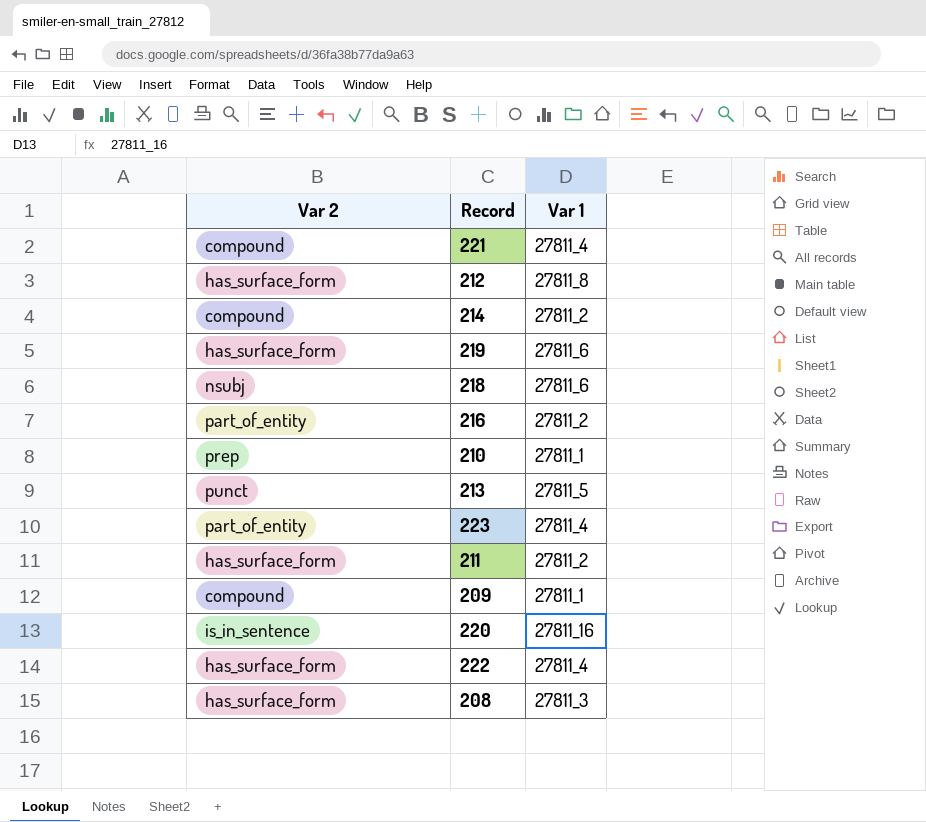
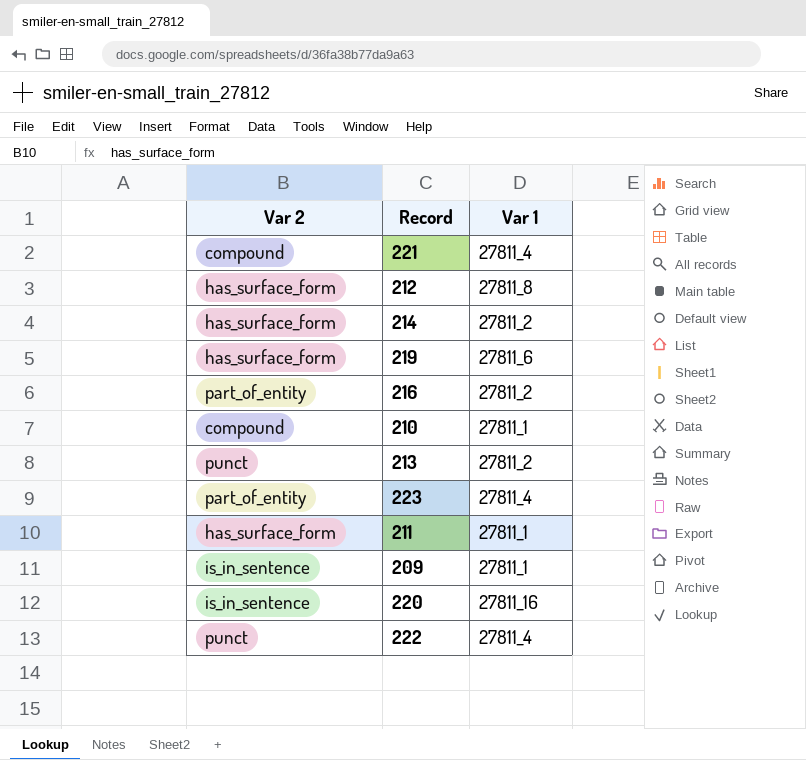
row 218: nsubj | 27811_6 -> none
row 208: has_surface_form | 27811_3 -> none
214 | Var 2: compound -> has_surface_form
210 | Var 2: prep -> compound
213 | Var 1: 27811_5 -> 27811_2
211 | Var 1: 27811_2 -> 27811_1
209 | Var 2: compound -> is_in_sentence
222 | Var 2: has_surface_form -> punct

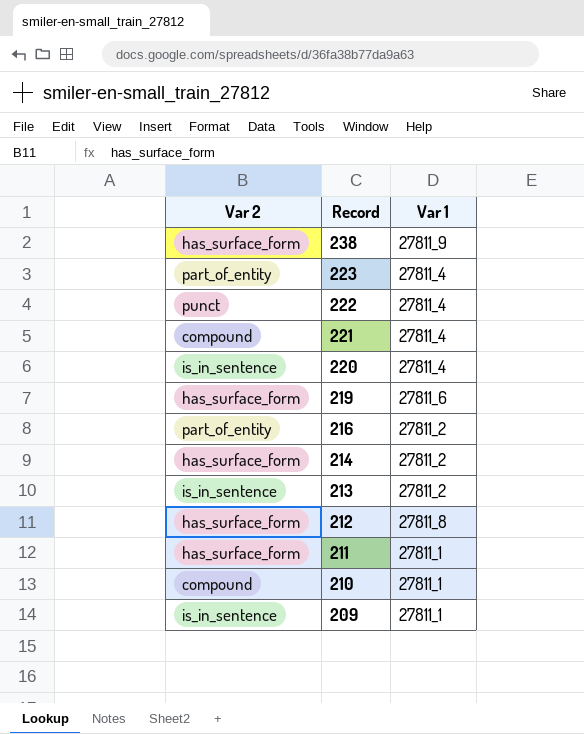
row order: none -> Record descending
row 238: none -> has_surface_form | 27811_9
220 | Var 1: 27811_16 -> 27811_4
213 | Var 2: punct -> is_in_sentence

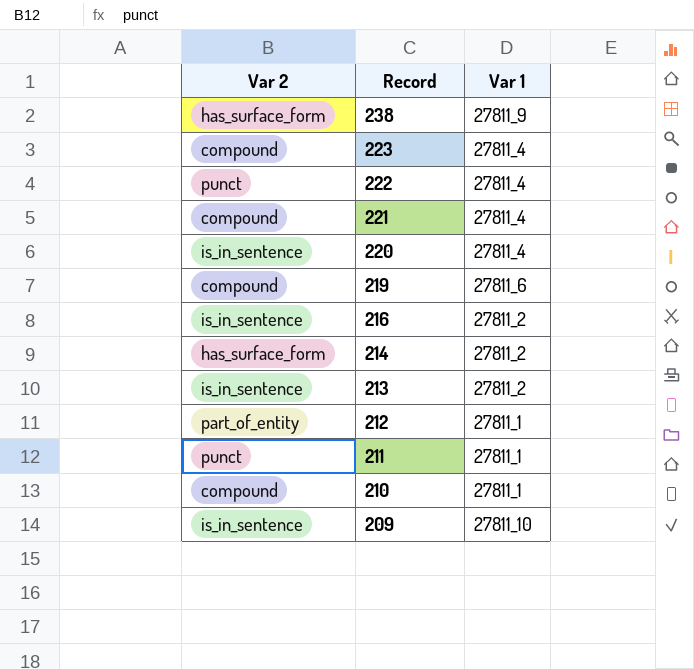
223 | Var 2: part_of_entity -> compound
219 | Var 2: has_surface_form -> compound
216 | Var 2: part_of_entity -> is_in_sentence
212 | Var 2: has_surface_form -> part_of_entity
212 | Var 1: 27811_8 -> 27811_1
211 | Var 2: has_surface_form -> punct
209 | Var 1: 27811_1 -> 27811_10

